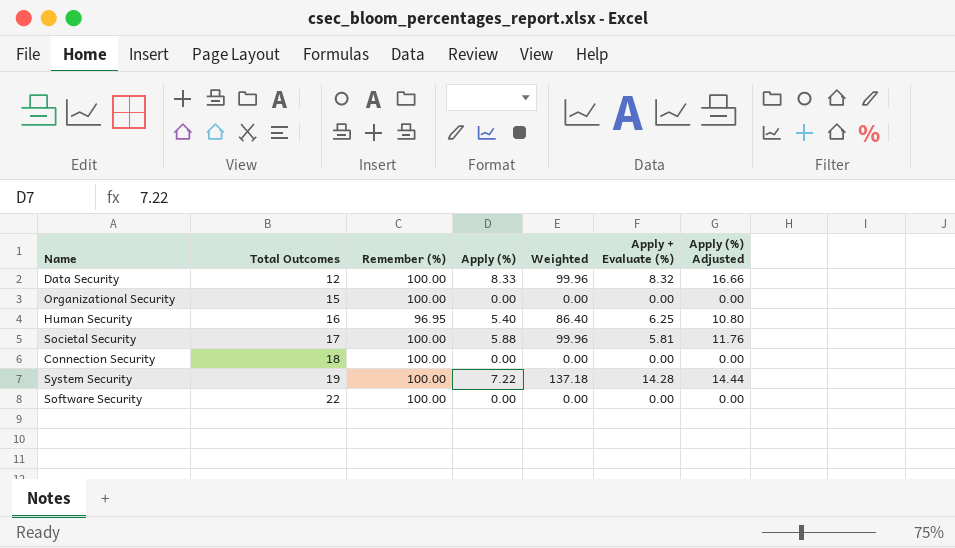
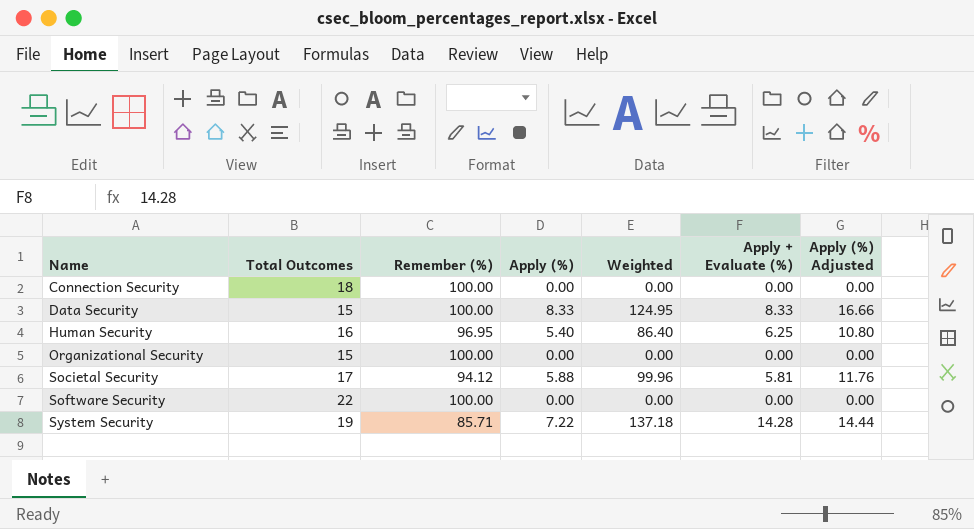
row order: Total Outcomes ascending -> Name ascending
Data Security | Total Outcomes: 12 -> 15
Data Security | Weighted: 99.96 -> 124.95
Data Security | Apply + Evaluate (%): 8.32 -> 8.33
Societal Security | Remember (%): 100.00 -> 94.12
System Security | Remember (%): 100.00 -> 85.71

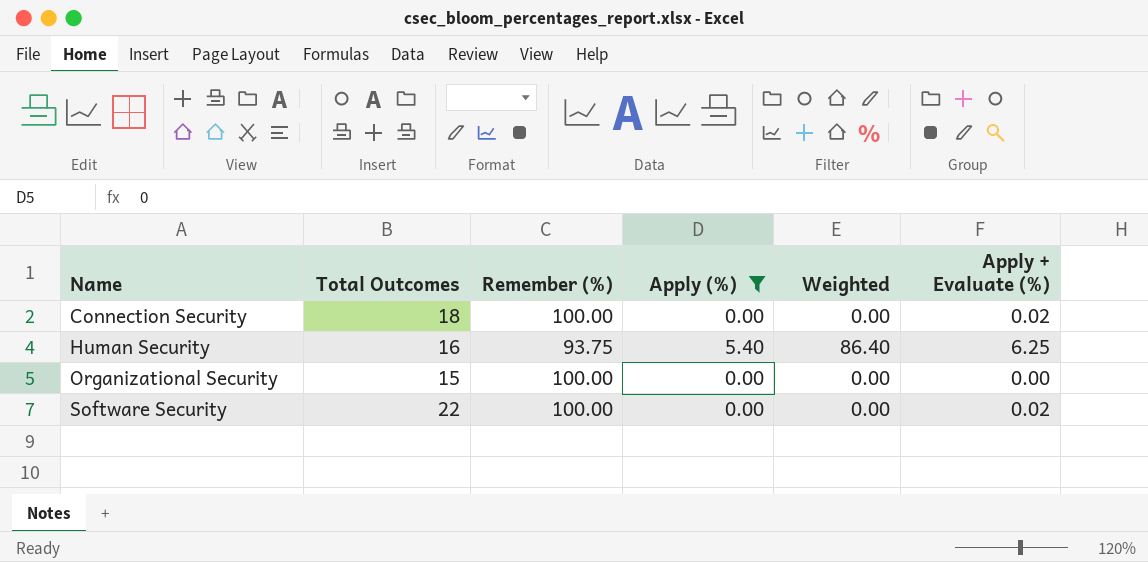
filter: none -> Apply (%) <= 5.40
column Apply (%) Adjusted | formula: [Apply (%)] * 2 -> none
Connection Security | Apply + Evaluate (%): 0.00 -> 0.02
Human Security | Remember (%): 96.95 -> 93.75
Software Security | Apply + Evaluate (%): 0.00 -> 0.02

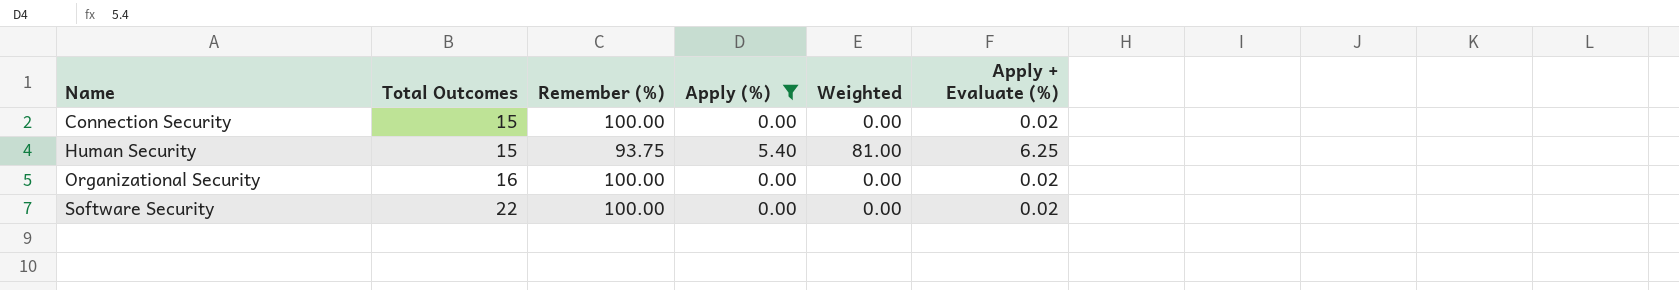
Connection Security | Total Outcomes: 18 -> 15
Human Security | Total Outcomes: 16 -> 15
Human Security | Weighted: 86.40 -> 81.00
Organizational Security | Total Outcomes: 15 -> 16
Organizational Security | Apply + Evaluate (%): 0.00 -> 0.02

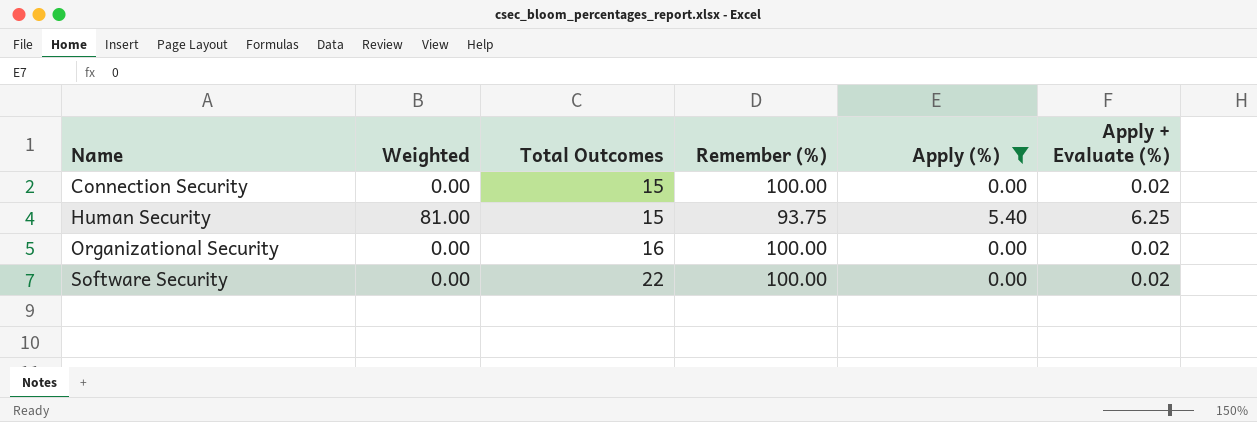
column Weighted | position: 5 -> 2

